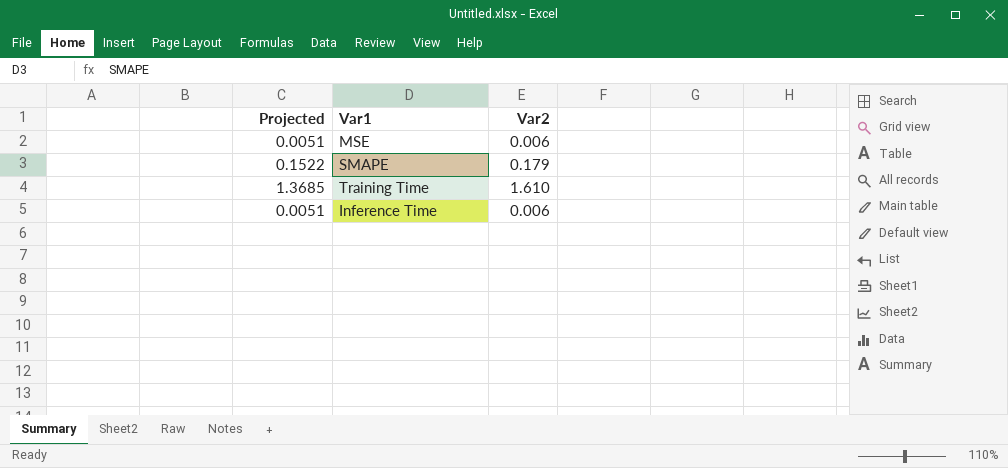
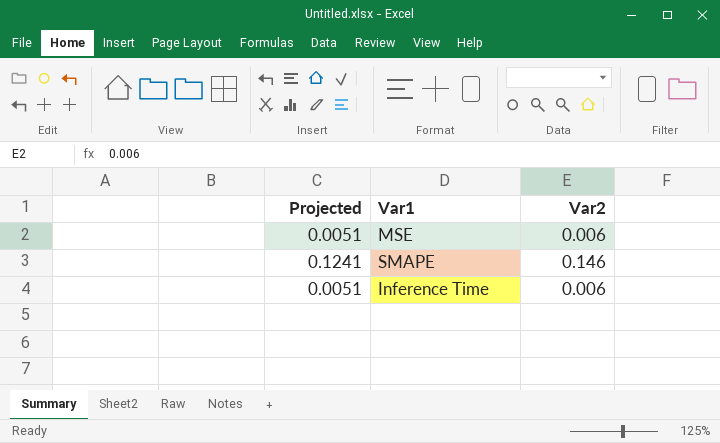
row Training Time: 1.3685 | 1.610 -> none
SMAPE | Projected: 0.1522 -> 0.1241
SMAPE | Var2: 0.179 -> 0.146

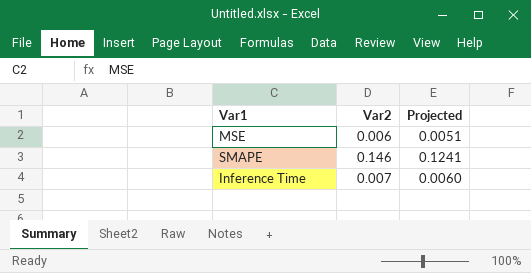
column Projected | position: 1 -> 3
Inference Time | Var2: 0.006 -> 0.007
Inference Time | Projected: 0.0051 -> 0.0060

